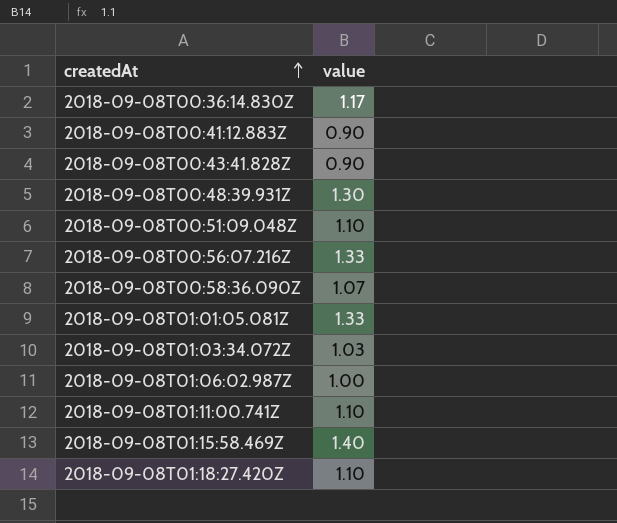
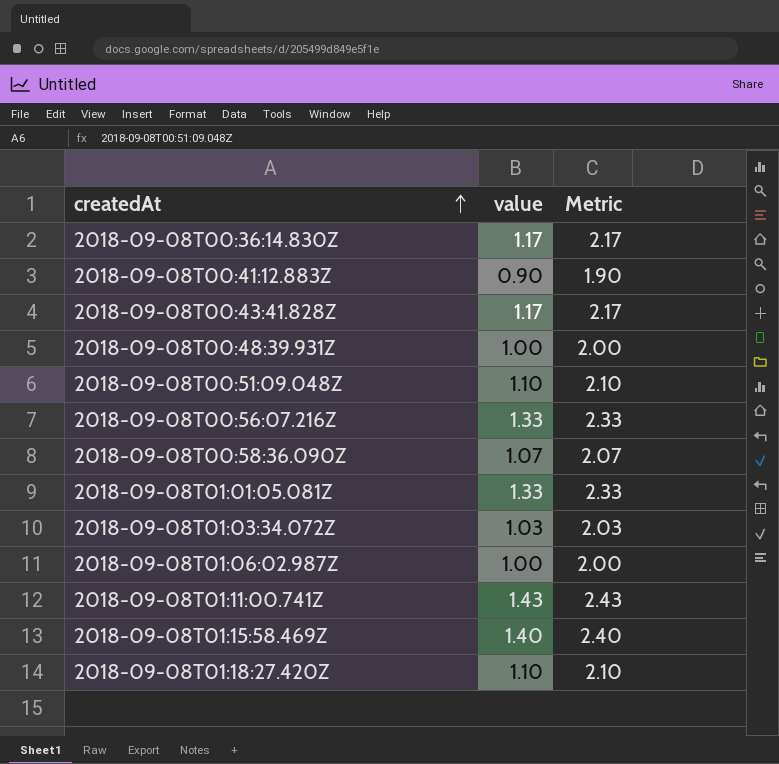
column Metric | formula: none -> [value] + 1
2018-09-08T00:43:41.828Z | value: 0.90 -> 1.17
2018-09-08T00:48:39.931Z | value: 1.30 -> 1.00
2018-09-08T01:11:00.741Z | value: 1.10 -> 1.43

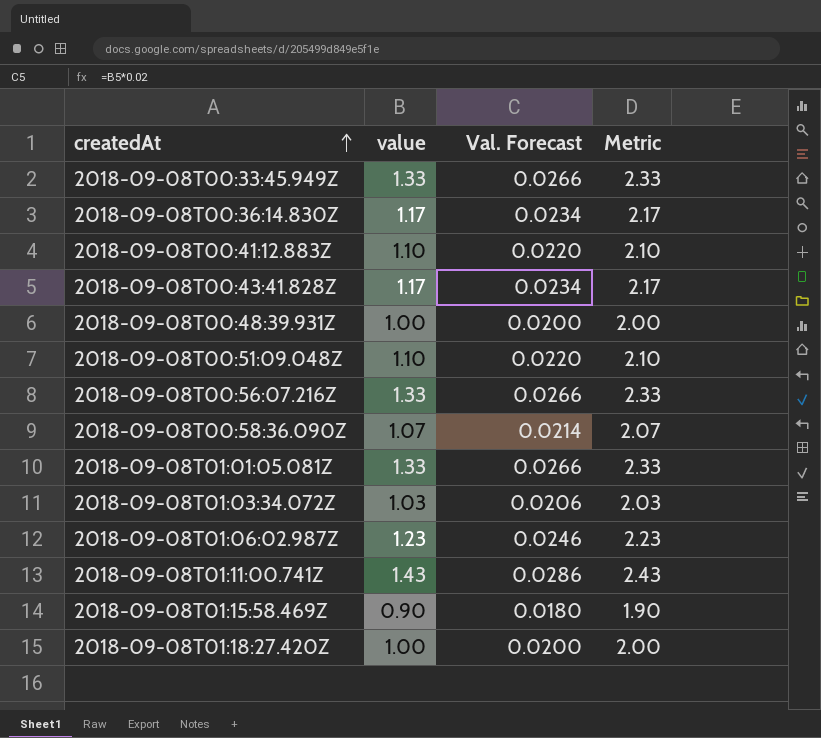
column Val. Forecast | formula: none -> [value] * 0.02
row 2018-09-08T00:33:45.949Z: none -> 1.33 | 0.0266 | 2.33
2018-09-08T00:41:12.883Z | value: 0.90 -> 1.10
2018-09-08T00:41:12.883Z | Metric: 1.90 -> 2.10
2018-09-08T01:06:02.987Z | value: 1.00 -> 1.23
2018-09-08T01:06:02.987Z | Metric: 2.00 -> 2.23
2018-09-08T01:15:58.469Z | value: 1.40 -> 0.90
2018-09-08T01:15:58.469Z | Metric: 2.40 -> 1.90
2018-09-08T01:18:27.420Z | value: 1.10 -> 1.00
2018-09-08T01:18:27.420Z | Metric: 2.10 -> 2.00

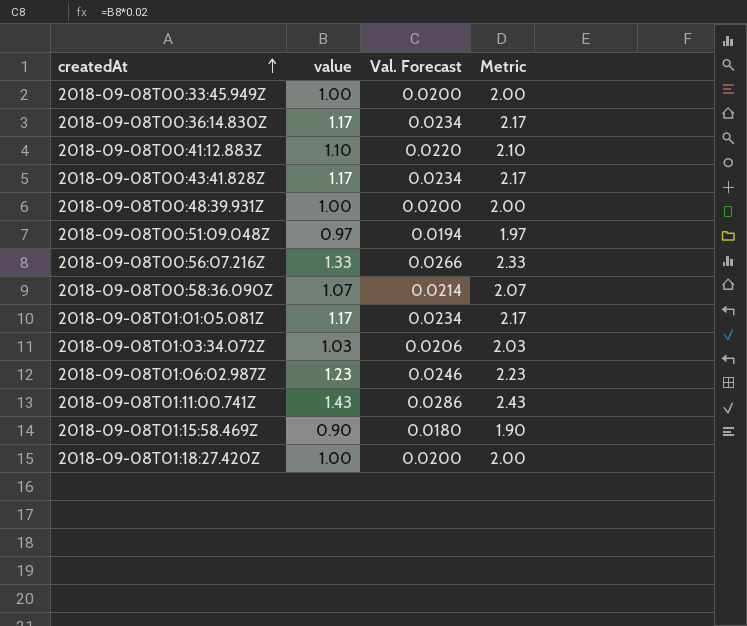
2018-09-08T00:33:45.949Z | value: 1.33 -> 1.00
2018-09-08T00:33:45.949Z | Val. Forecast: 0.0266 -> 0.0200
2018-09-08T00:33:45.949Z | Metric: 2.33 -> 2.00
2018-09-08T00:51:09.048Z | value: 1.10 -> 0.97
2018-09-08T00:51:09.048Z | Val. Forecast: 0.0220 -> 0.0194
2018-09-08T00:51:09.048Z | Metric: 2.10 -> 1.97
2018-09-08T01:01:05.081Z | value: 1.33 -> 1.17
2018-09-08T01:01:05.081Z | Val. Forecast: 0.0266 -> 0.0234
2018-09-08T01:01:05.081Z | Metric: 2.33 -> 2.17

